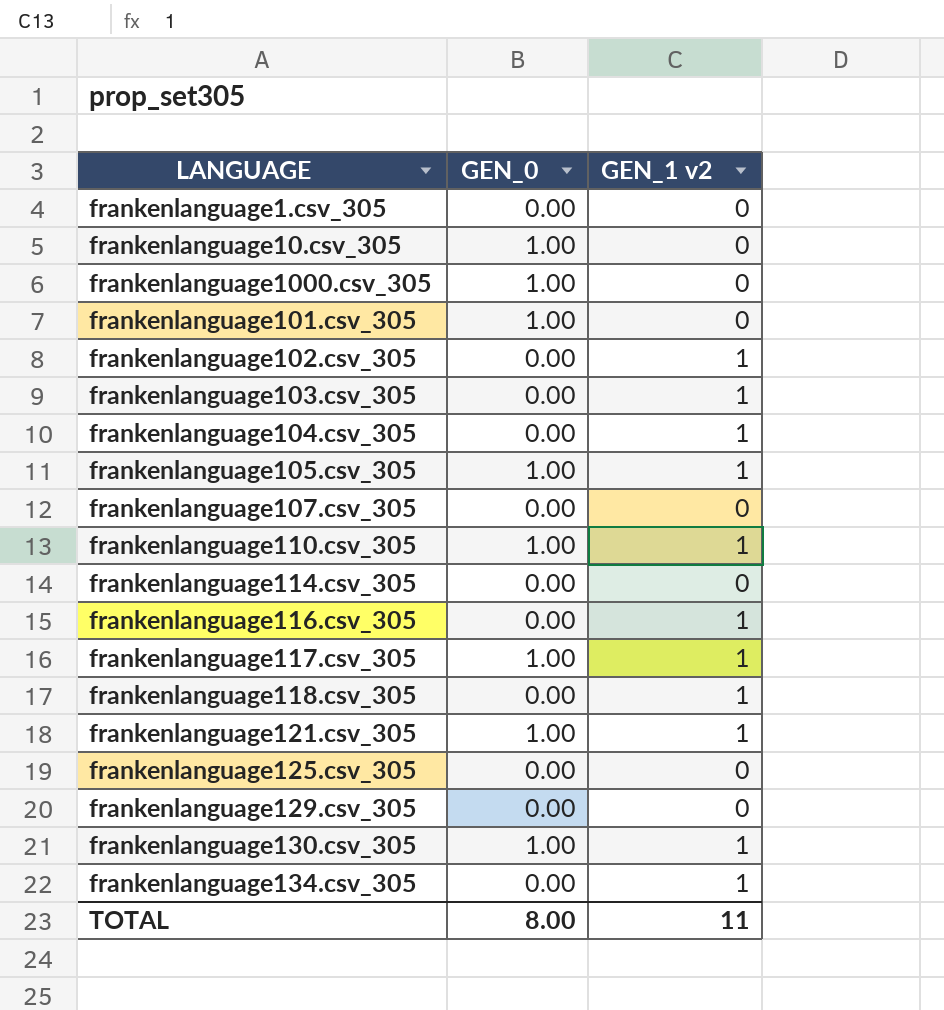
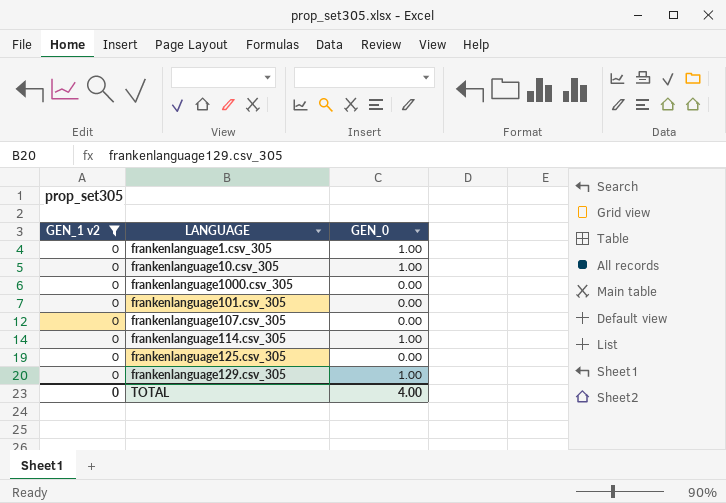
filter: none -> GEN_1 v2 = 0
column GEN_1 v2 | position: 3 -> 1
frankenlanguage1.csv_305 | GEN_0: 0.00 -> 1.00
frankenlanguage1000.csv_305 | GEN_0: 1.00 -> 0.00
frankenlanguage101.csv_305 | GEN_0: 1.00 -> 0.00
frankenlanguage114.csv_305 | GEN_0: 0.00 -> 1.00
frankenlanguage129.csv_305 | GEN_0: 0.00 -> 1.00
TOTAL | GEN_1 v2: 11 -> 0
TOTAL | GEN_0: 8.00 -> 4.00

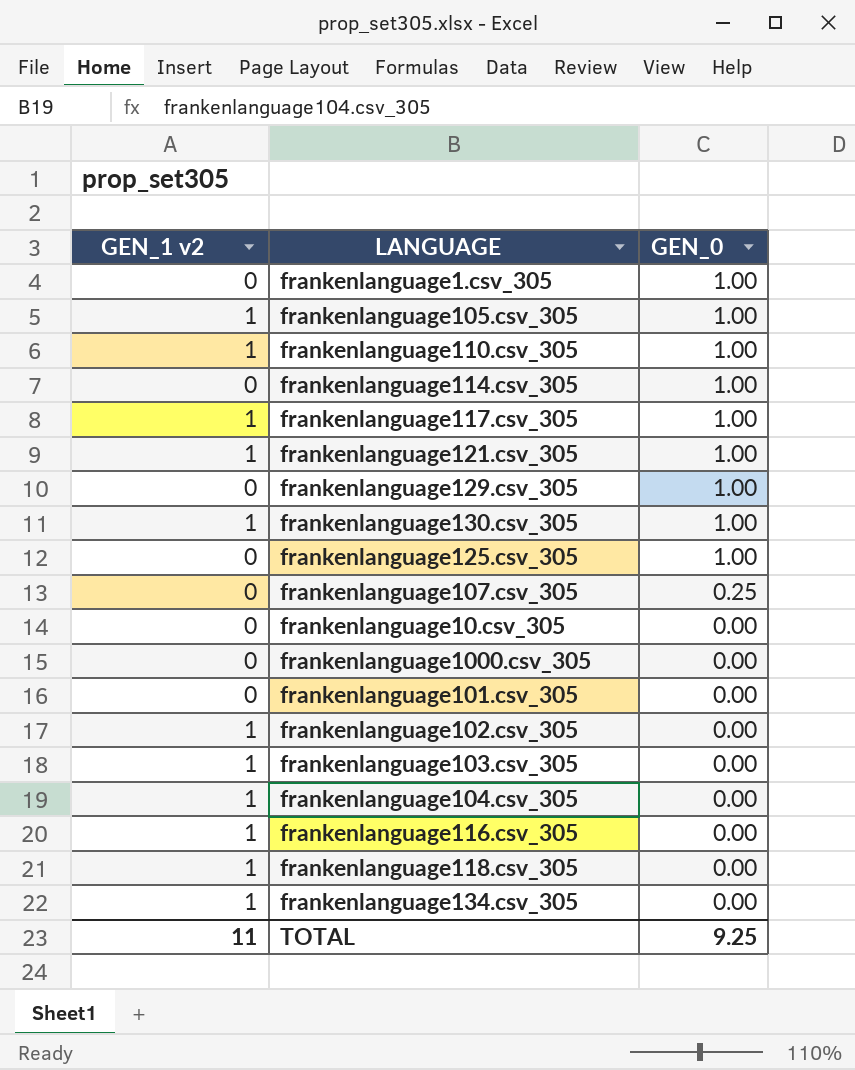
filter: GEN_1 v2 = 0 -> none
row order: none -> GEN_0 descending
frankenlanguage125.csv_305 | GEN_0: 0.00 -> 1.00
frankenlanguage107.csv_305 | GEN_0: 0.00 -> 0.25
frankenlanguage10.csv_305 | GEN_0: 1.00 -> 0.00
TOTAL | GEN_1 v2: 0 -> 11
TOTAL | GEN_0: 4.00 -> 9.25

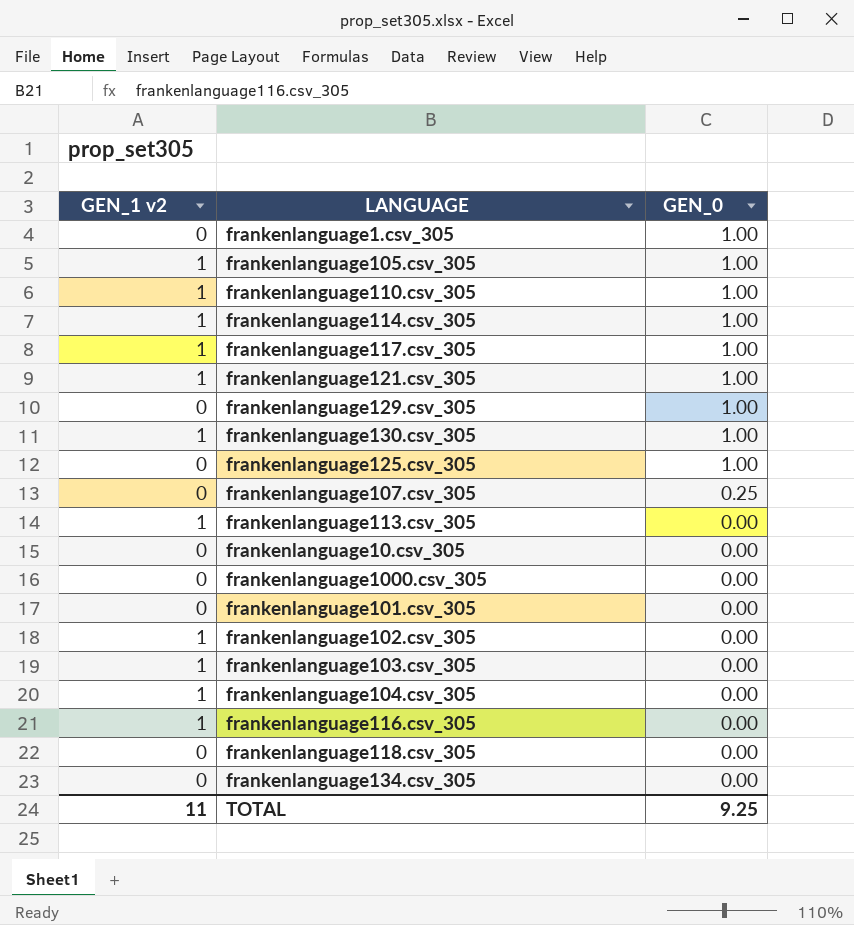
frankenlanguage114.csv_305 | GEN_1 v2: 0 -> 1
row frankenlanguage113.csv_305: none -> 1 | 0.00
frankenlanguage118.csv_305 | GEN_1 v2: 1 -> 0
frankenlanguage134.csv_305 | GEN_1 v2: 1 -> 0

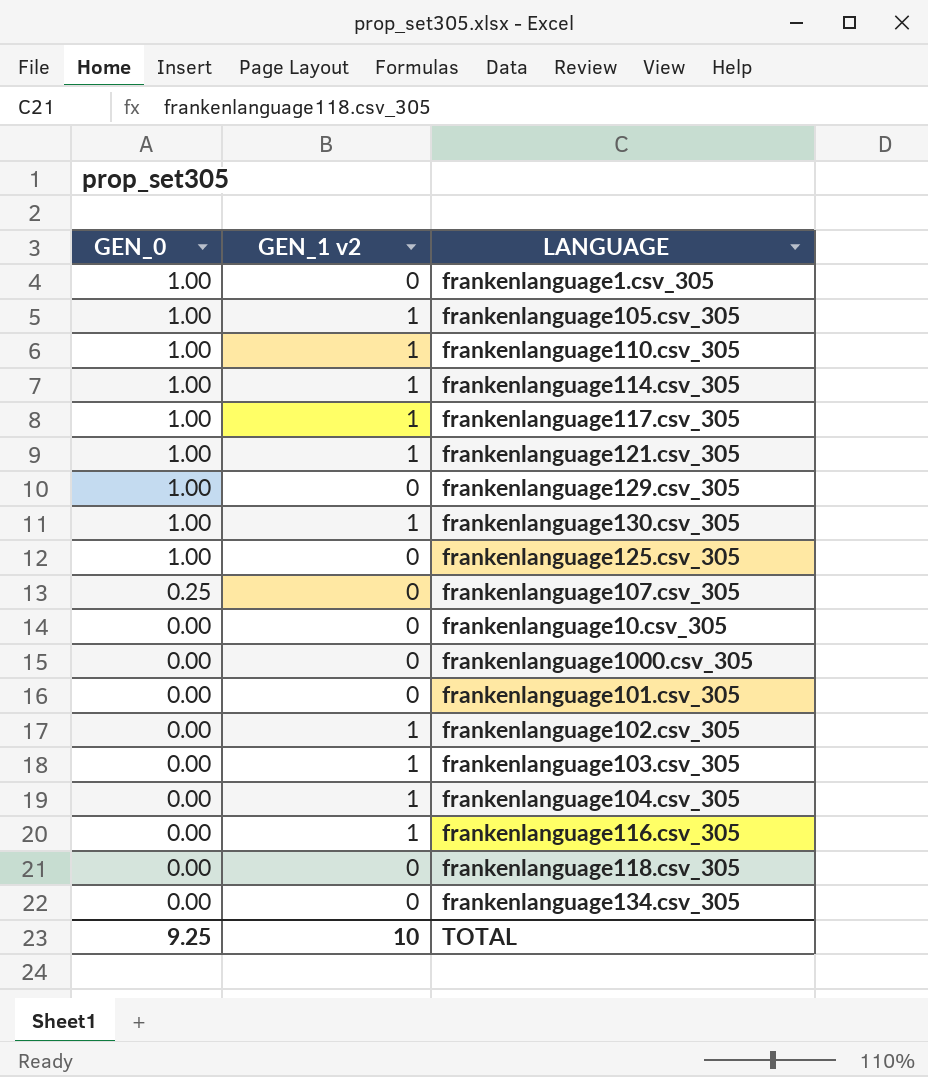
column GEN_0 | position: 3 -> 1
row frankenlanguage113.csv_305: 1 | 0.00 -> none
TOTAL | GEN_1 v2: 11 -> 10

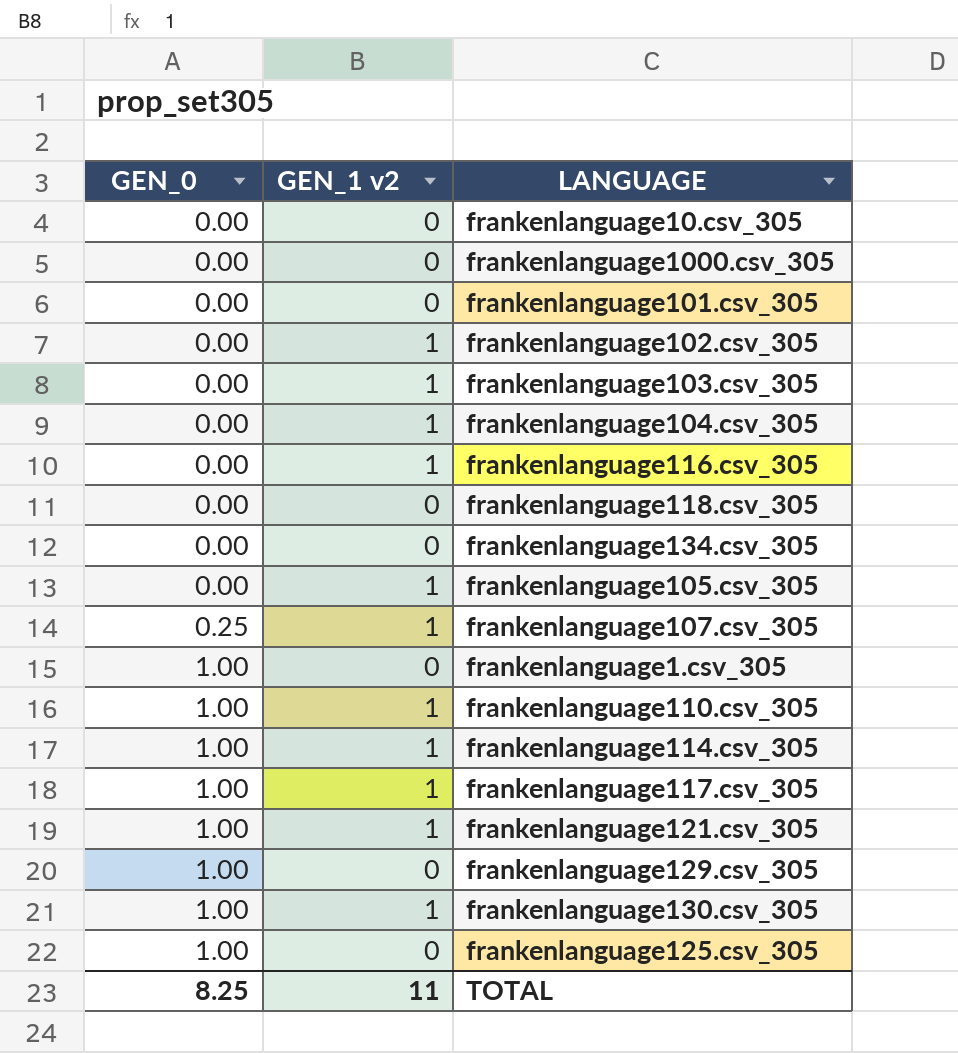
row order: GEN_0 descending -> GEN_0 ascending
frankenlanguage105.csv_305 | GEN_0: 1.00 -> 0.00
frankenlanguage107.csv_305 | GEN_1 v2: 0 -> 1
TOTAL | GEN_0: 9.25 -> 8.25
TOTAL | GEN_1 v2: 10 -> 11

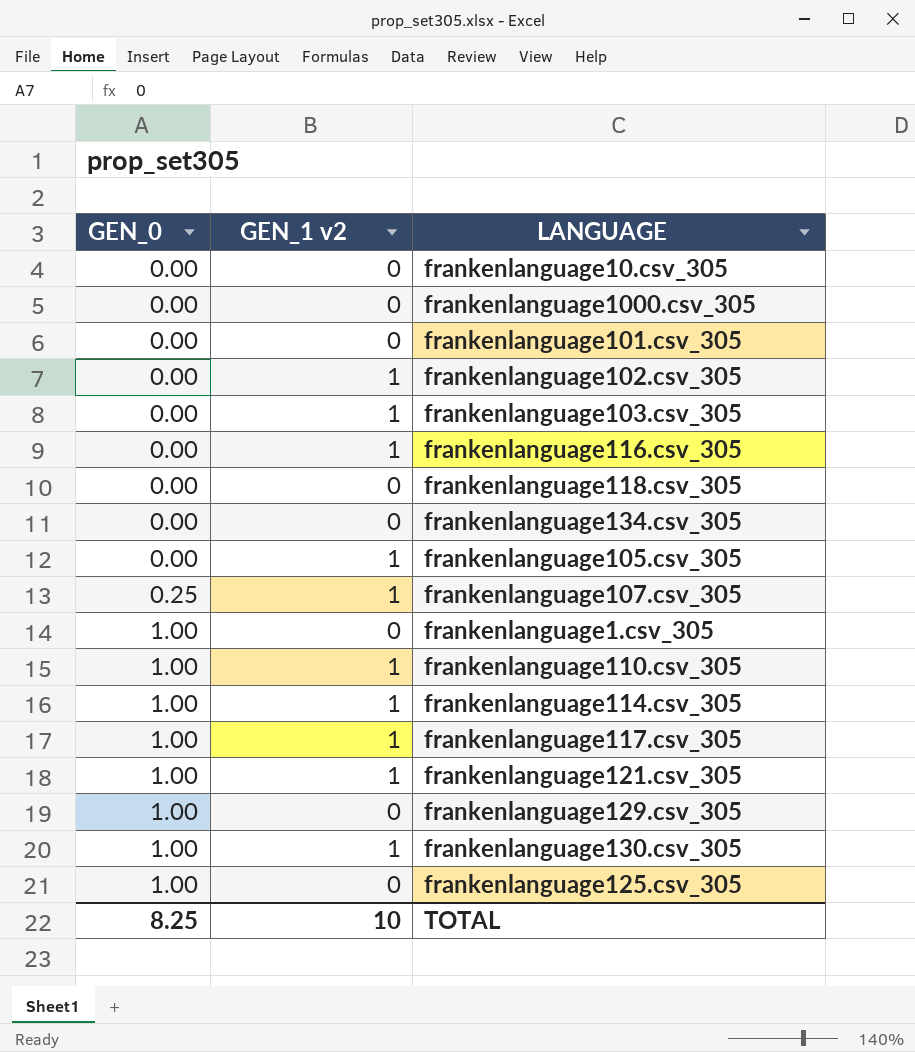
row frankenlanguage104.csv_305: 0.00 | 1 -> none
TOTAL | GEN_1 v2: 11 -> 10

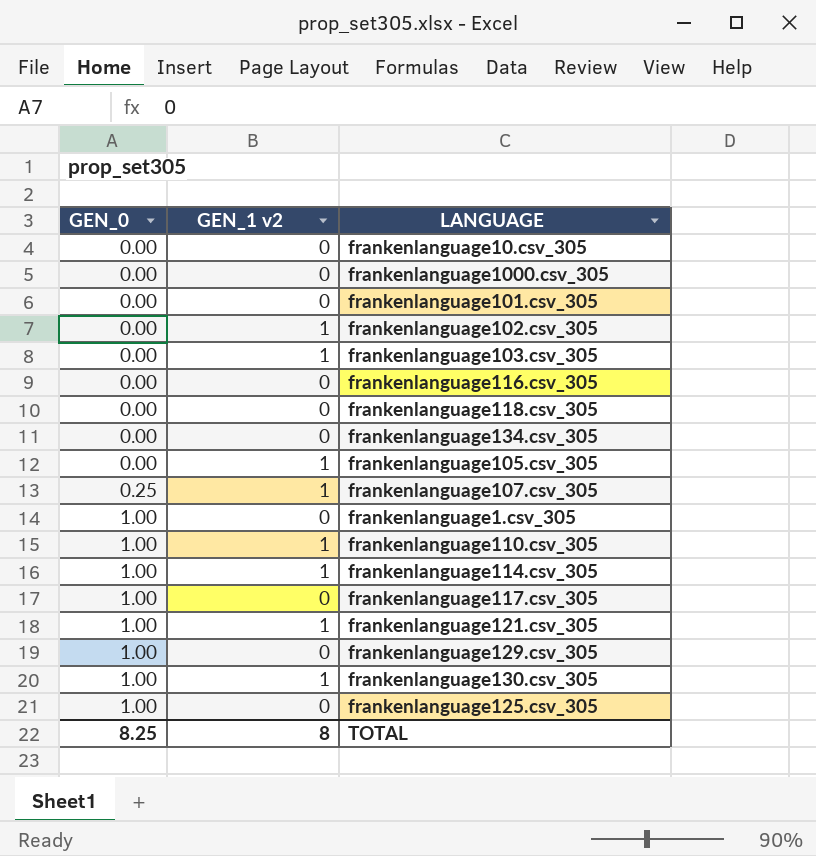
frankenlanguage116.csv_305 | GEN_1 v2: 1 -> 0
frankenlanguage117.csv_305 | GEN_1 v2: 1 -> 0
TOTAL | GEN_1 v2: 10 -> 8

